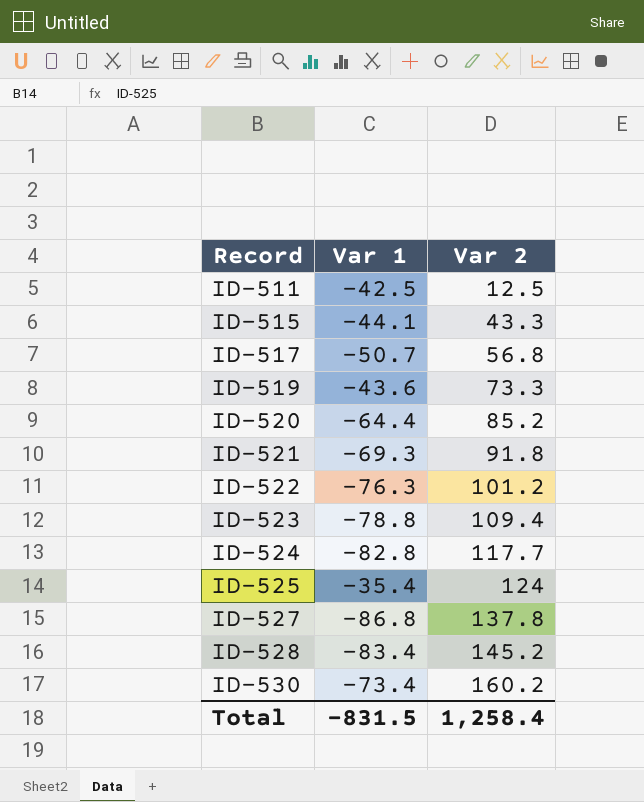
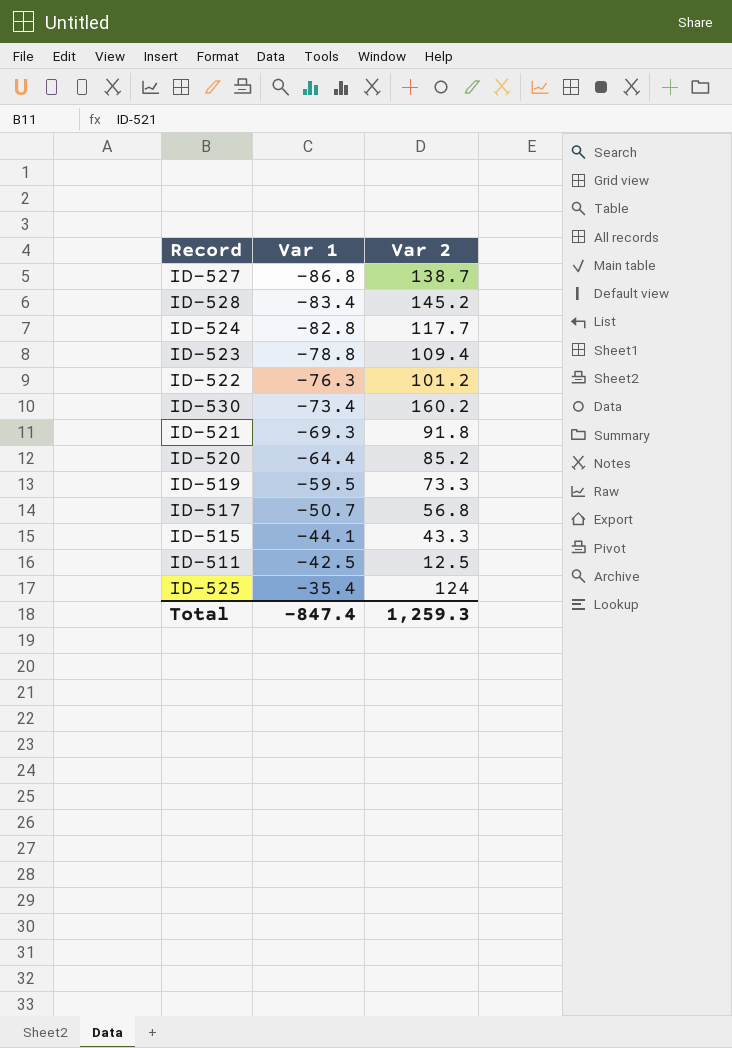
row order: Record ascending -> Var 1 ascending
ID-527 | Var 2: 137.8 -> 138.7
ID-519 | Var 1: -43.6 -> -59.5
Total | Var 1: -831.5 -> -847.4
Total | Var 2: 1,258.4 -> 1,259.3

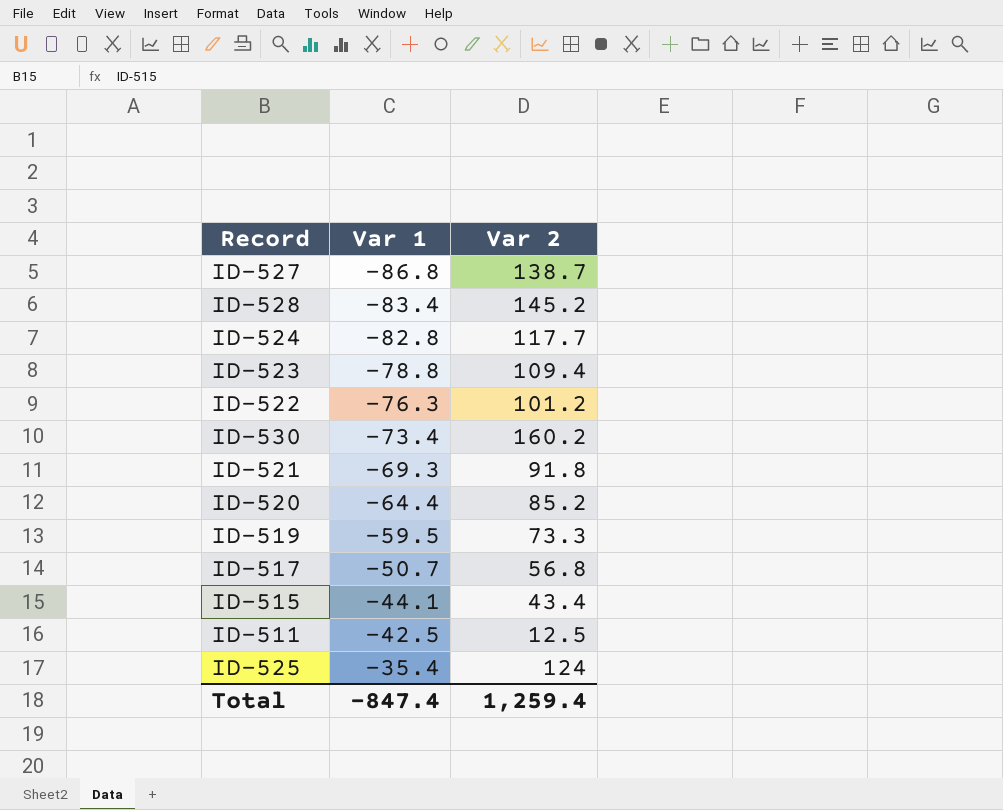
ID-515 | Var 2: 43.3 -> 43.4
Total | Var 2: 1,259.3 -> 1,259.4

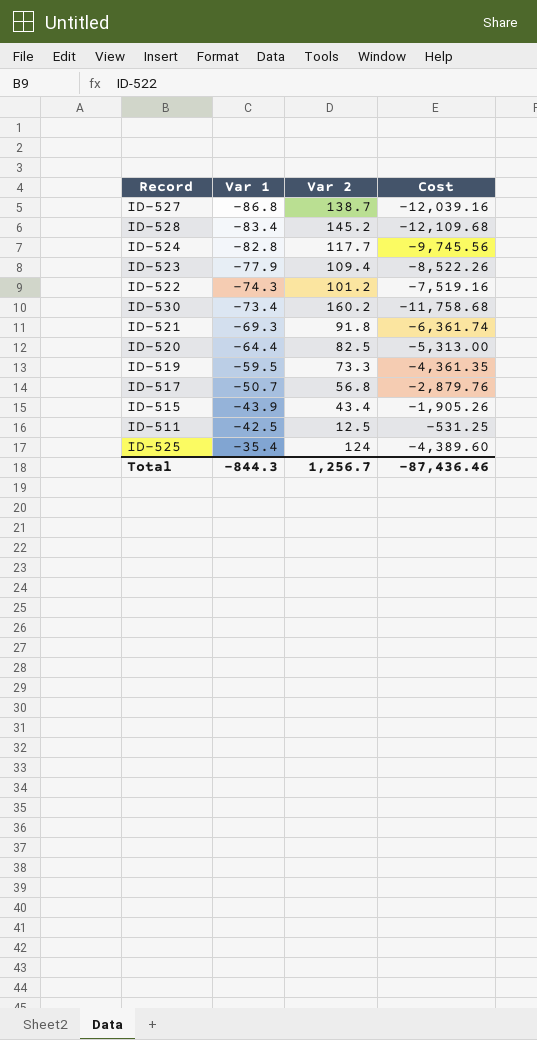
column Cost | formula: none -> [Var 1] * [Var 2]
ID-523 | Var 1: -78.8 -> -77.9
ID-522 | Var 1: -76.3 -> -74.3
ID-520 | Var 2: 85.2 -> 82.5
ID-515 | Var 1: -44.1 -> -43.9
Total | Var 1: -847.4 -> -844.3
Total | Var 2: 1,259.4 -> 1,256.7

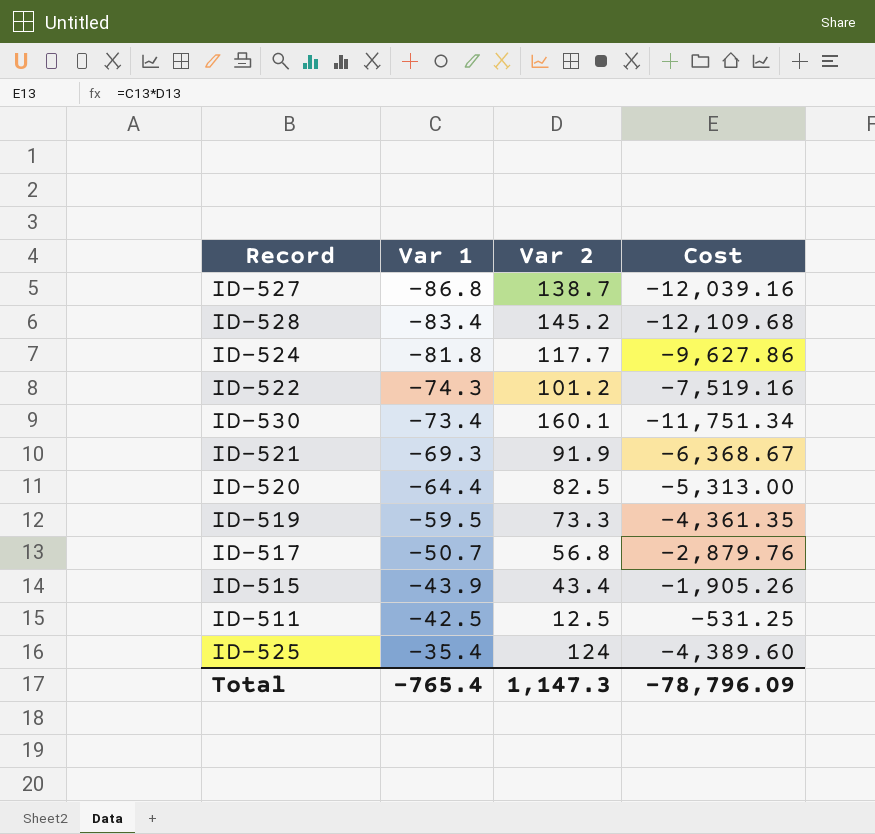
row ID-523: -77.9 | 109.4 | -8,522.26 -> none
ID-524 | Var 1: -82.8 -> -81.8
ID-524 | Cost: -9,745.56 -> -9,627.86
ID-530 | Var 2: 160.2 -> 160.1
ID-530 | Cost: -11,758.68 -> -11,751.34
ID-521 | Var 2: 91.8 -> 91.9
ID-521 | Cost: -6,361.74 -> -6,368.67
Total | Var 1: -844.3 -> -765.4
Total | Var 2: 1,256.7 -> 1,147.3
Total | Cost: -87,436.46 -> -78,796.09

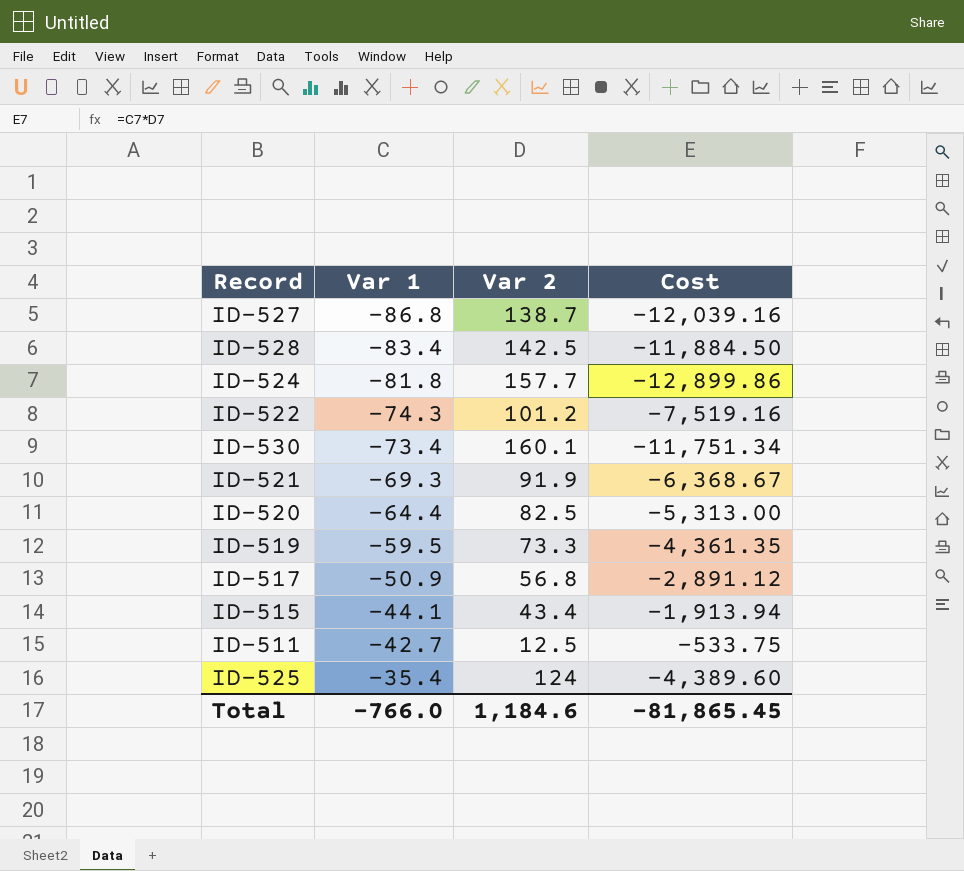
ID-528 | Var 2: 145.2 -> 142.5
ID-528 | Cost: -12,109.68 -> -11,884.50
ID-524 | Var 2: 117.7 -> 157.7
ID-524 | Cost: -9,627.86 -> -12,899.86
ID-517 | Var 1: -50.7 -> -50.9
ID-517 | Cost: -2,879.76 -> -2,891.12
ID-515 | Var 1: -43.9 -> -44.1
ID-515 | Cost: -1,905.26 -> -1,913.94
ID-511 | Var 1: -42.5 -> -42.7
ID-511 | Cost: -531.25 -> -533.75
Total | Var 1: -765.4 -> -766.0
Total | Var 2: 1,147.3 -> 1,184.6
Total | Cost: -78,796.09 -> -81,865.45

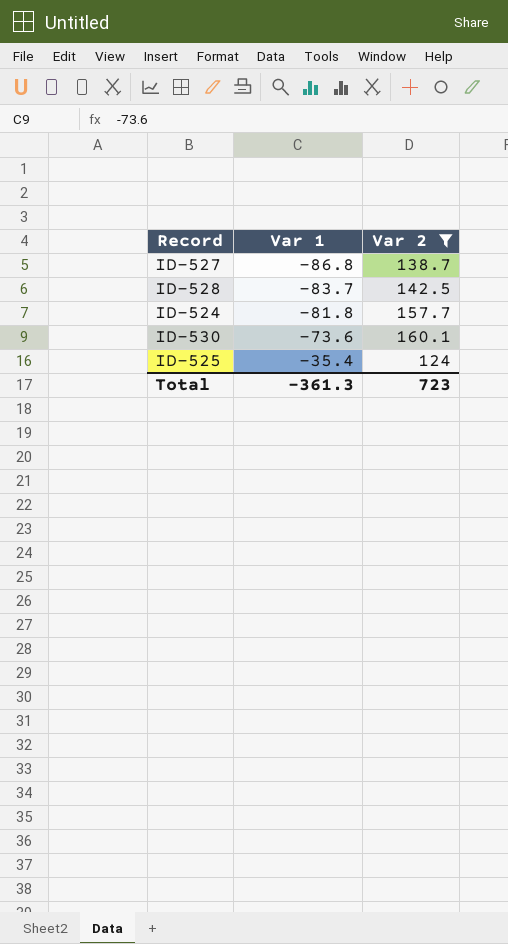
filter: none -> Var 2 >= 124
column Cost | formula: [Var 1] * [Var 2] -> none
ID-528 | Var 1: -83.4 -> -83.7
ID-530 | Var 1: -73.4 -> -73.6
Total | Var 1: -766.0 -> -361.3
Total | Var 2: 1,184.6 -> 723

